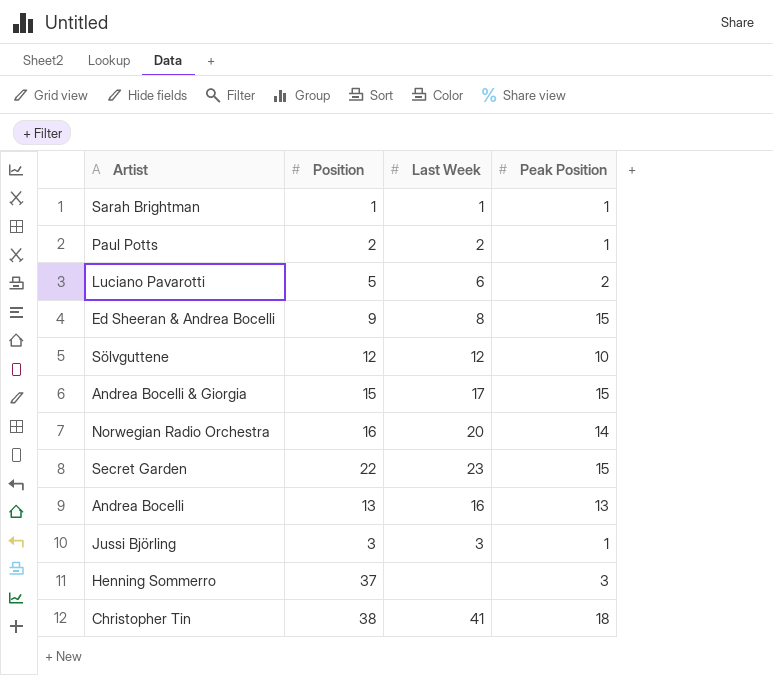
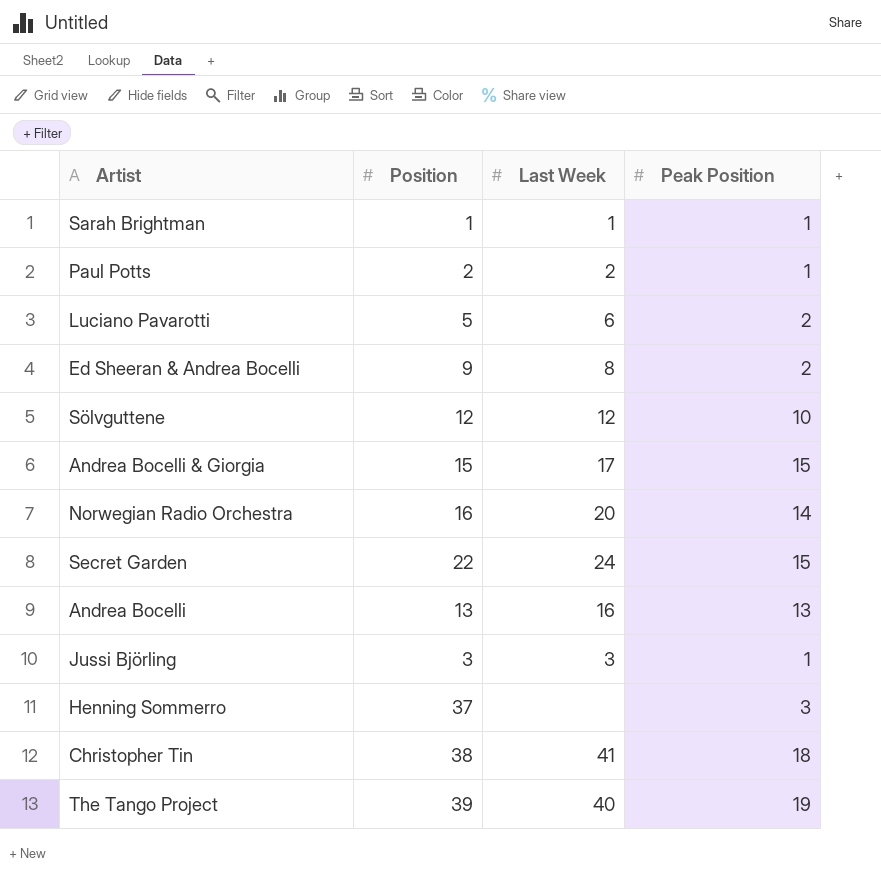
Ed Sheeran & Andrea Bocelli | Peak Position: 15 -> 2
Secret Garden | Last Week: 23 -> 24
row The Tango Project: none -> 39 | 40 | 19

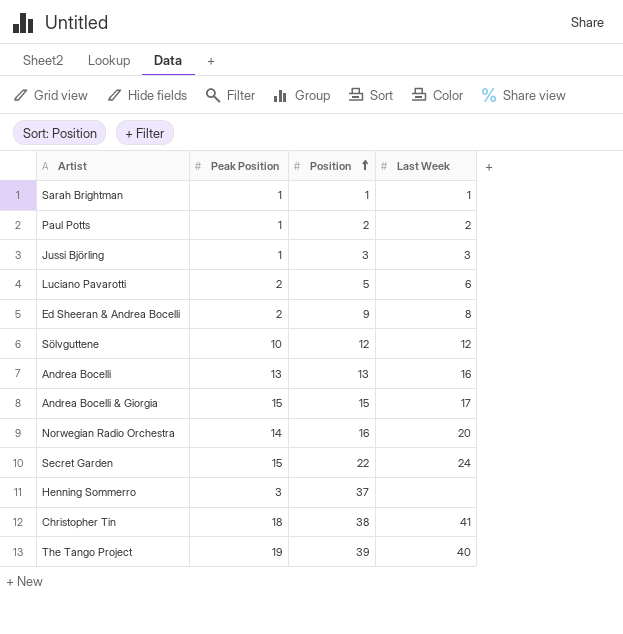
row order: none -> Position ascending
column Peak Position | position: 4 -> 2

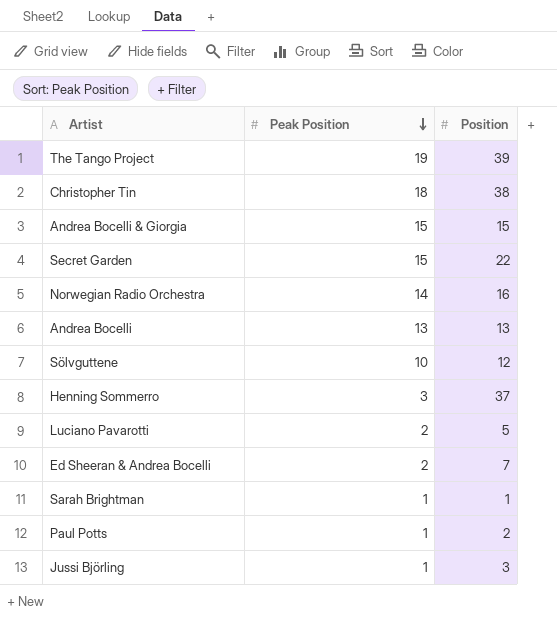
row order: Position ascending -> Peak Position descending
column Last Week | position: 4 -> none
Ed Sheeran & Andrea Bocelli | Position: 9 -> 7

